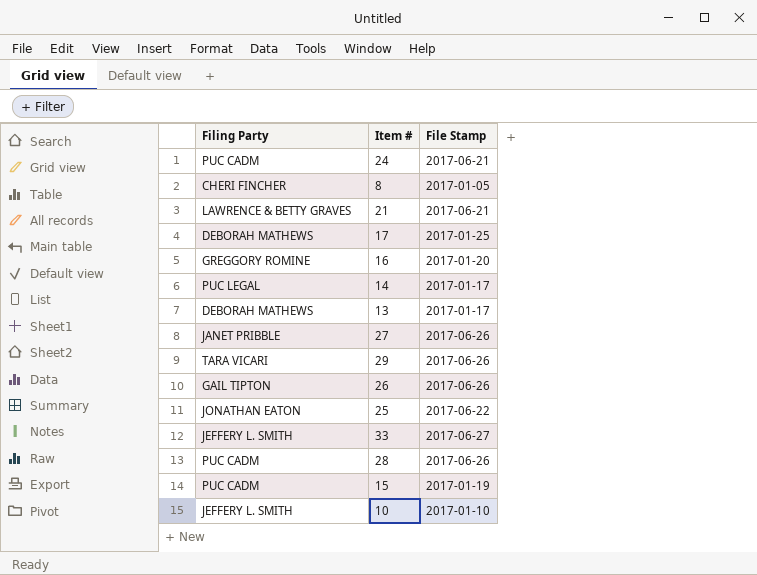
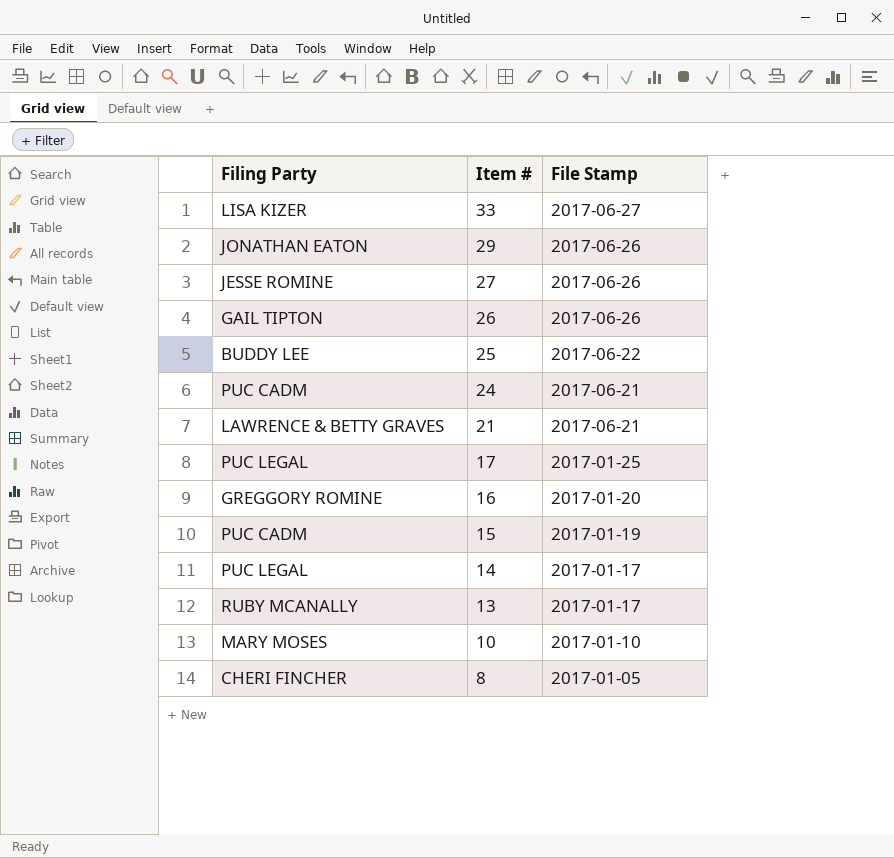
row order: none -> Item # descending
row 28: PUC CADM | 2017-06-26 -> none
33 | Filing Party: JEFFERY L. SMITH -> LISA KIZER
29 | Filing Party: TARA VICARI -> JONATHAN EATON
27 | Filing Party: JANET PRIBBLE -> JESSE ROMINE
25 | Filing Party: JONATHAN EATON -> BUDDY LEE
17 | Filing Party: DEBORAH MATHEWS -> PUC LEGAL
13 | Filing Party: DEBORAH MATHEWS -> RUBY MCANALLY
10 | Filing Party: JEFFERY L. SMITH -> MARY MOSES

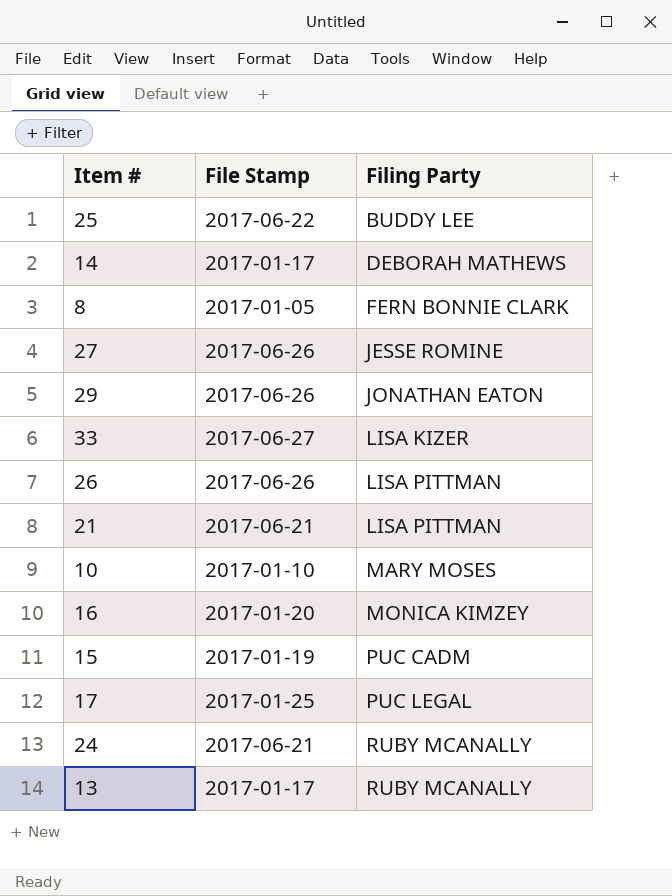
row order: Item # descending -> Filing Party ascending
column Filing Party | position: 1 -> 3
14 | Filing Party: PUC LEGAL -> DEBORAH MATHEWS
8 | Filing Party: CHERI FINCHER -> FERN BONNIE CLARK
26 | Filing Party: GAIL TIPTON -> LISA PITTMAN
21 | Filing Party: LAWRENCE & BETTY GRAVES -> LISA PITTMAN
16 | Filing Party: GREGGORY ROMINE -> MONICA KIMZEY
24 | Filing Party: PUC CADM -> RUBY MCANALLY

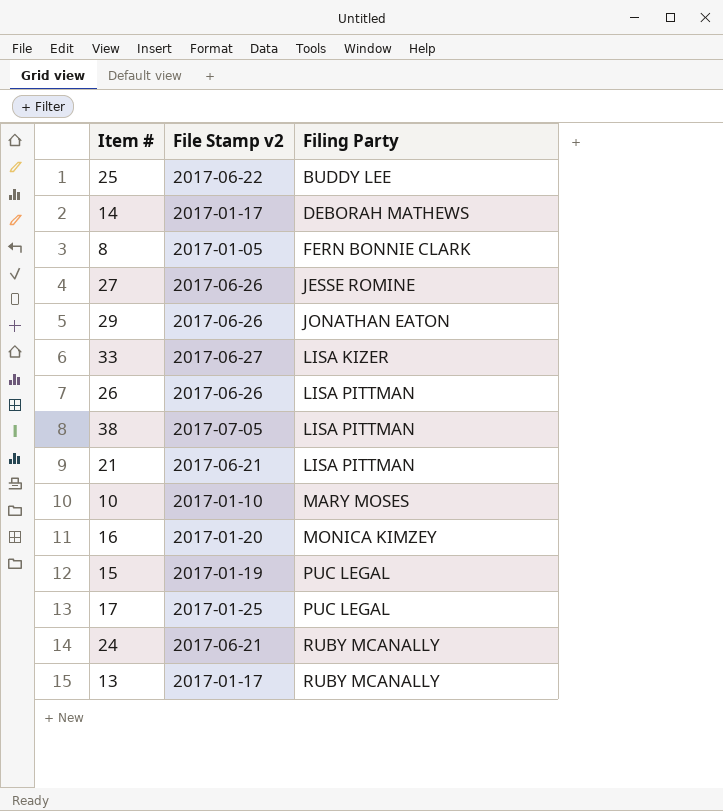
column name: File Stamp -> File Stamp v2
row 38: none -> 2017-07-05 | LISA PITTMAN
15 | Filing Party: PUC CADM -> PUC LEGAL

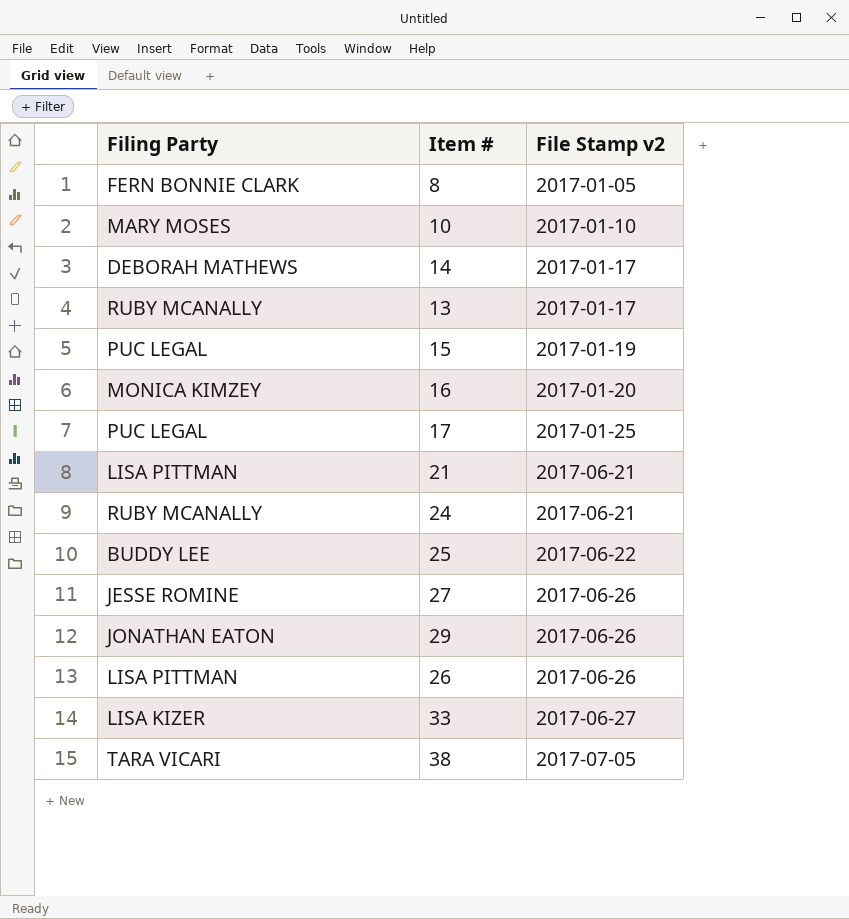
row order: Filing Party ascending -> File Stamp v2 ascending
column Filing Party | position: 3 -> 1
38 | Filing Party: LISA PITTMAN -> TARA VICARI

